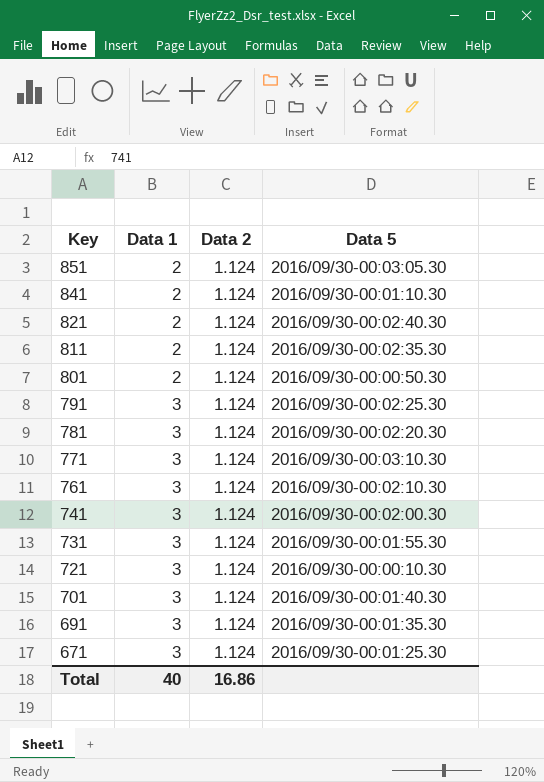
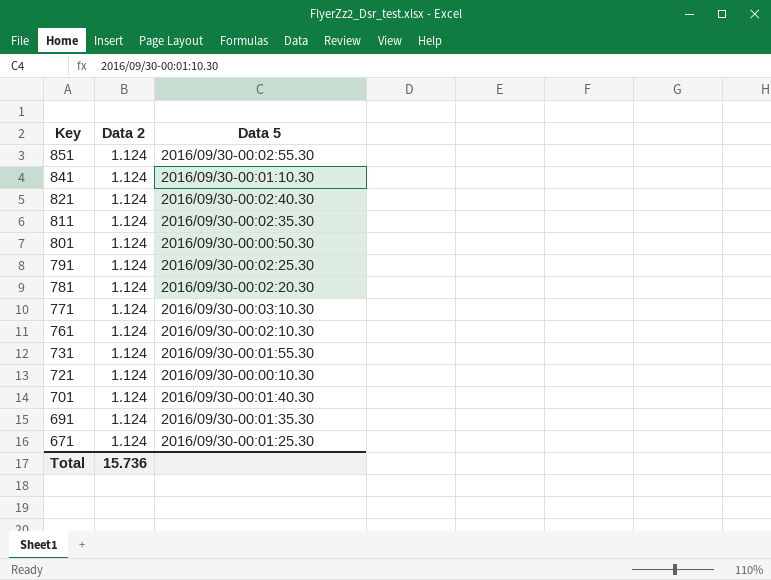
column Data 1 | position: 2 -> none
row 741: 3 | 1.124 | 2016/09/30-00:02:00.30 -> none
851 | Data 5: 2016/09/30-00:03:05.30 -> 2016/09/30-00:02:55.30
Total | Data 2: 16.86 -> 15.736

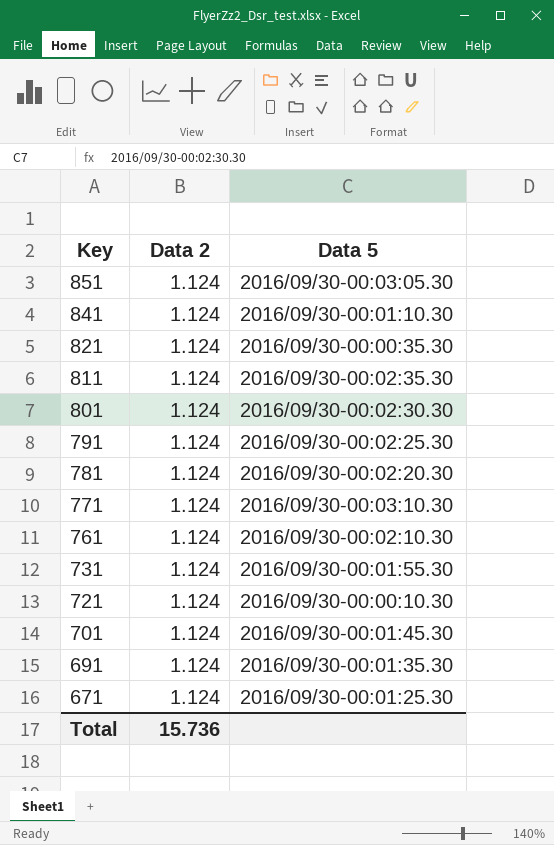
851 | Data 5: 2016/09/30-00:02:55.30 -> 2016/09/30-00:03:05.30
821 | Data 5: 2016/09/30-00:02:40.30 -> 2016/09/30-00:00:35.30
801 | Data 5: 2016/09/30-00:00:50.30 -> 2016/09/30-00:02:30.30
701 | Data 5: 2016/09/30-00:01:40.30 -> 2016/09/30-00:01:45.30

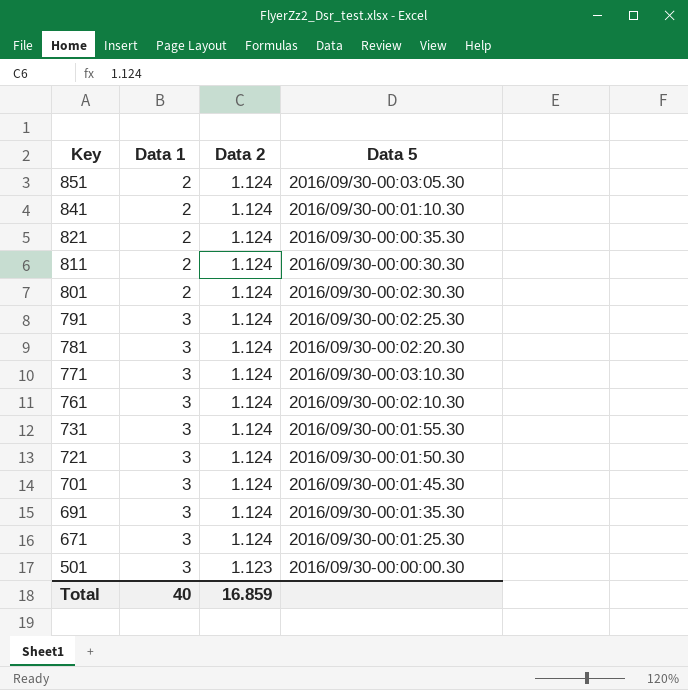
column Data 1 | position: none -> 2
811 | Data 5: 2016/09/30-00:02:35.30 -> 2016/09/30-00:00:30.30
721 | Data 5: 2016/09/30-00:00:10.30 -> 2016/09/30-00:01:50.30
row 501: none -> 3 | 1.123 | 2016/09/30-00:00:00.30
Total | Data 2: 15.736 -> 16.859

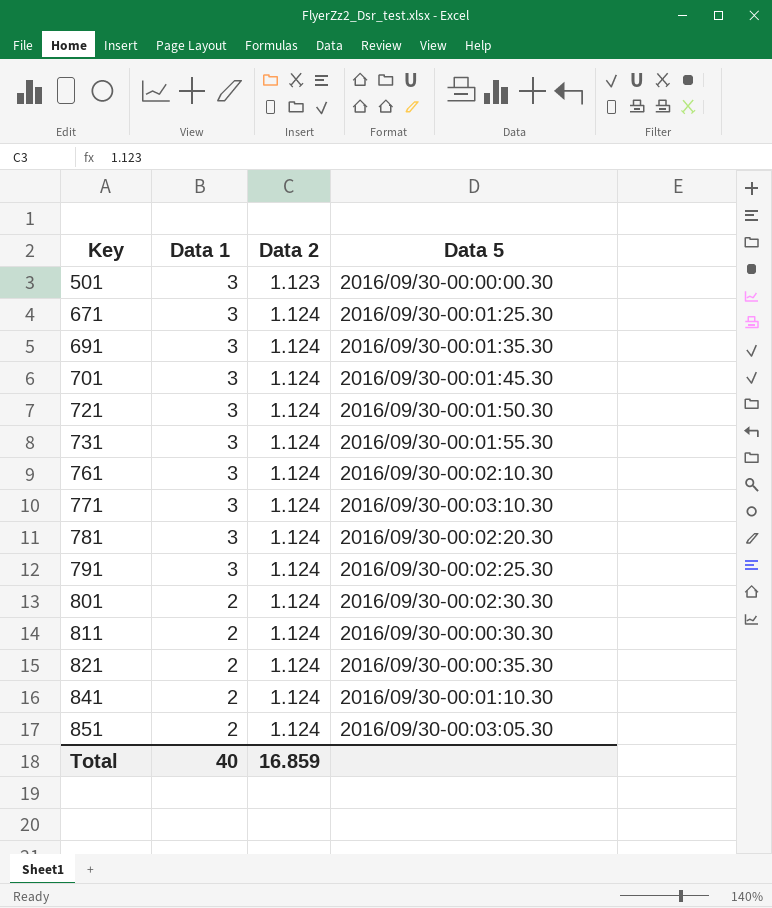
row order: Key descending -> Key ascending

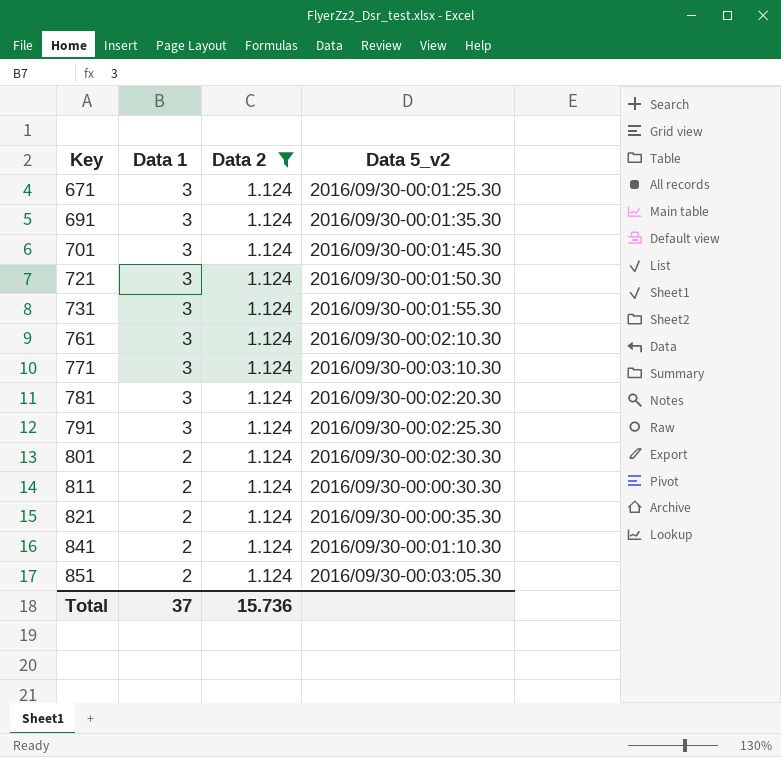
filter: none -> Data 2 = 1.124
column name: Data 5 -> Data 5_v2
Total | Data 1: 40 -> 37
Total | Data 2: 16.859 -> 15.736

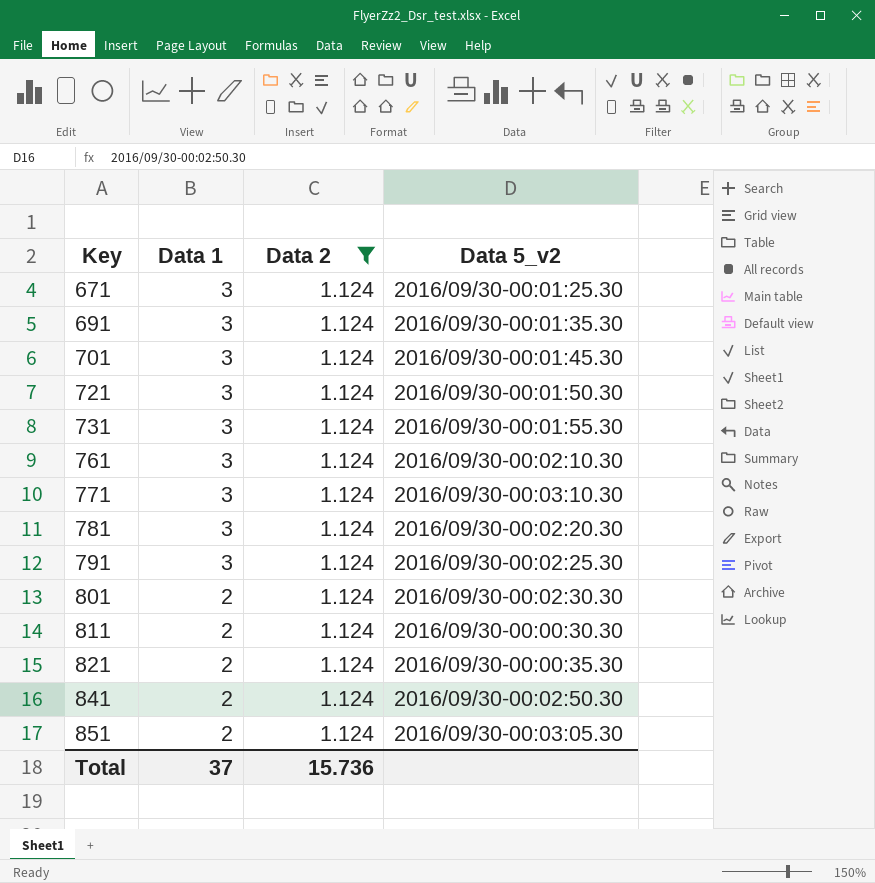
841 | Data 5_v2: 2016/09/30-00:01:10.30 -> 2016/09/30-00:02:50.30

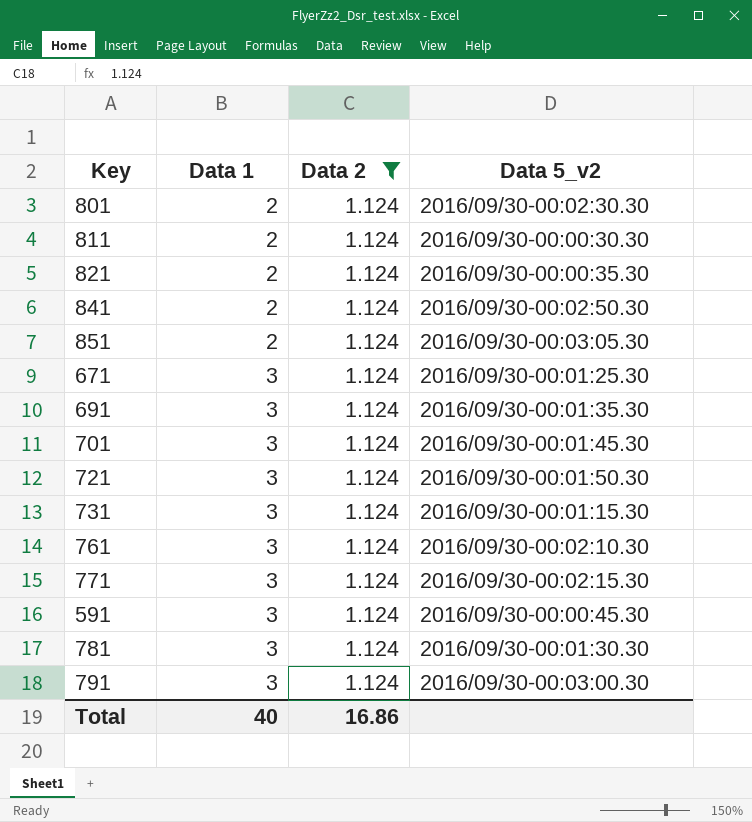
row order: Key ascending -> Data 1 ascending
731 | Data 5_v2: 2016/09/30-00:01:55.30 -> 2016/09/30-00:01:15.30
771 | Data 5_v2: 2016/09/30-00:03:10.30 -> 2016/09/30-00:02:15.30
row 591: none -> 3 | 1.124 | 2016/09/30-00:00:45.30
781 | Data 5_v2: 2016/09/30-00:02:20.30 -> 2016/09/30-00:01:30.30
791 | Data 5_v2: 2016/09/30-00:02:25.30 -> 2016/09/30-00:03:00.30
Total | Data 1: 37 -> 40
Total | Data 2: 15.736 -> 16.86

